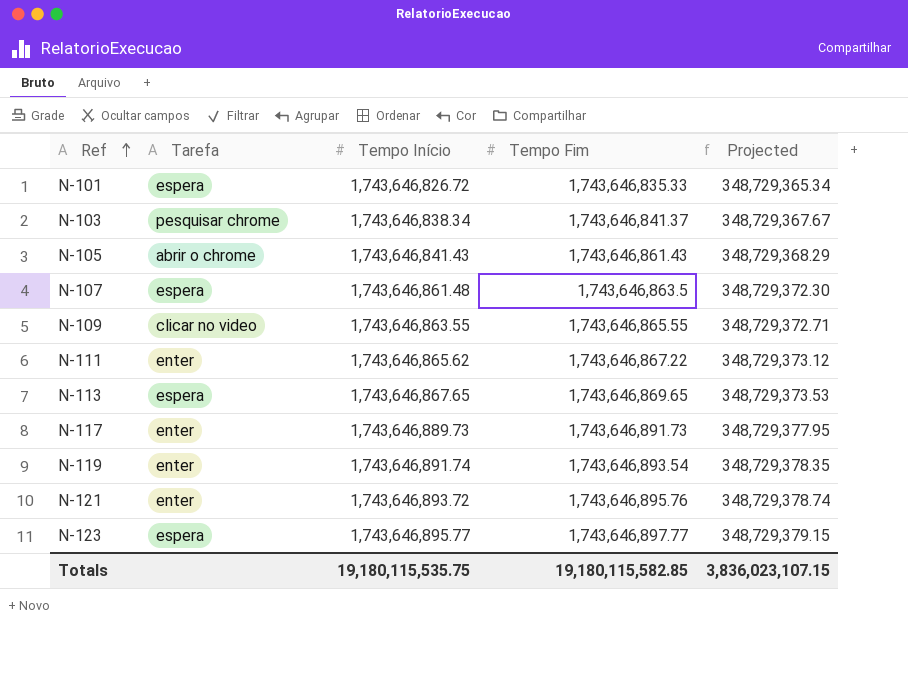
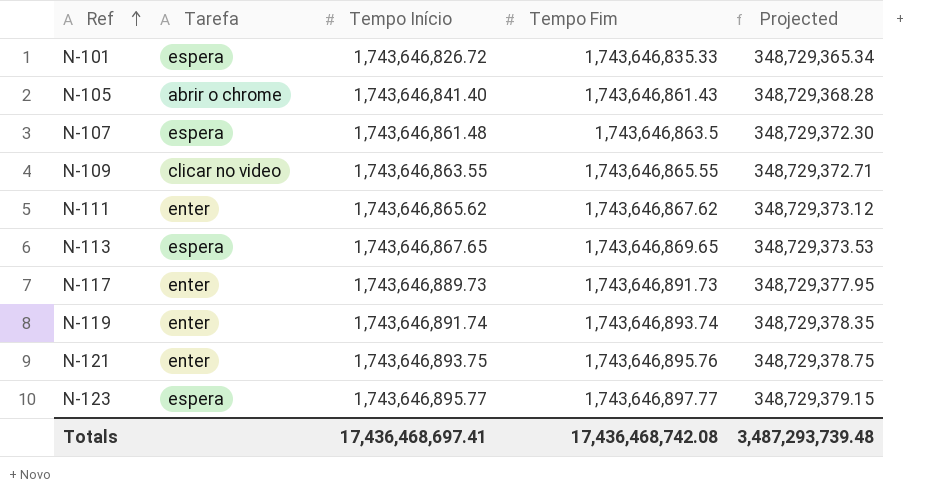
row N-103: pesquisar chrome | 1,743,646,838.34 | 1,743,646,841.37 | 348,729,367.67 -> none
N-105 | Tempo Início: 1,743,646,841.43 -> 1,743,646,841.40
N-105 | Projected: 348,729,368.29 -> 348,729,368.28
N-111 | Tempo Fim: 1,743,646,867.22 -> 1,743,646,867.62
N-119 | Tempo Fim: 1,743,646,893.54 -> 1,743,646,893.74
N-121 | Tempo Início: 1,743,646,893.72 -> 1,743,646,893.75
N-121 | Projected: 348,729,378.74 -> 348,729,378.75
Totals | Tempo Início: 19,180,115,535.75 -> 17,436,468,697.41
Totals | Tempo Fim: 19,180,115,582.85 -> 17,436,468,742.08
Totals | Projected: 3,836,023,107.15 -> 3,487,293,739.48

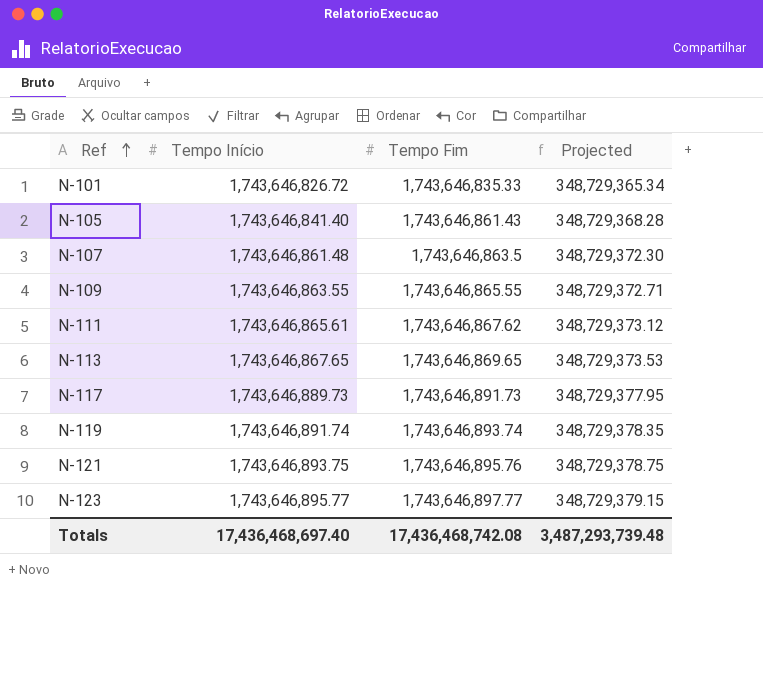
column Tarefa | position: 2 -> none
N-111 | Tempo Início: 1,743,646,865.62 -> 1,743,646,865.61
Totals | Tempo Início: 17,436,468,697.41 -> 17,436,468,697.40

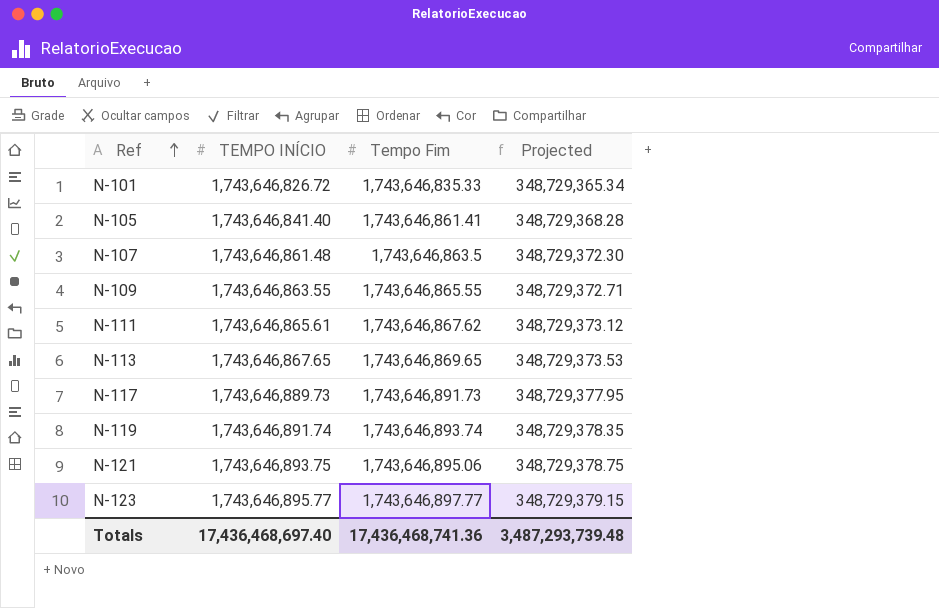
column name: Tempo Início -> TEMPO INÍCIO
N-105 | Tempo Fim: 1,743,646,861.43 -> 1,743,646,861.41
N-121 | Tempo Fim: 1,743,646,895.76 -> 1,743,646,895.06
Totals | Tempo Fim: 17,436,468,742.08 -> 17,436,468,741.36

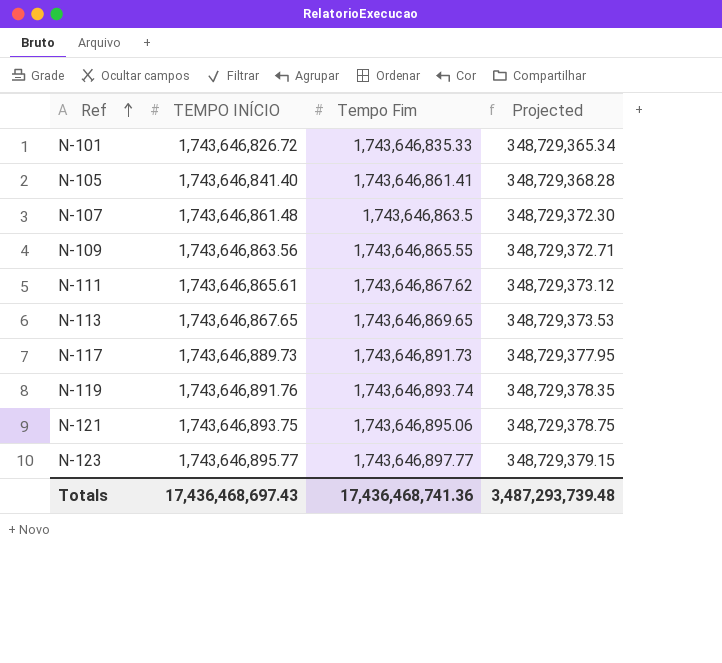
N-109 | TEMPO INÍCIO: 1,743,646,863.55 -> 1,743,646,863.56
N-119 | TEMPO INÍCIO: 1,743,646,891.74 -> 1,743,646,891.76
Totals | TEMPO INÍCIO: 17,436,468,697.40 -> 17,436,468,697.43

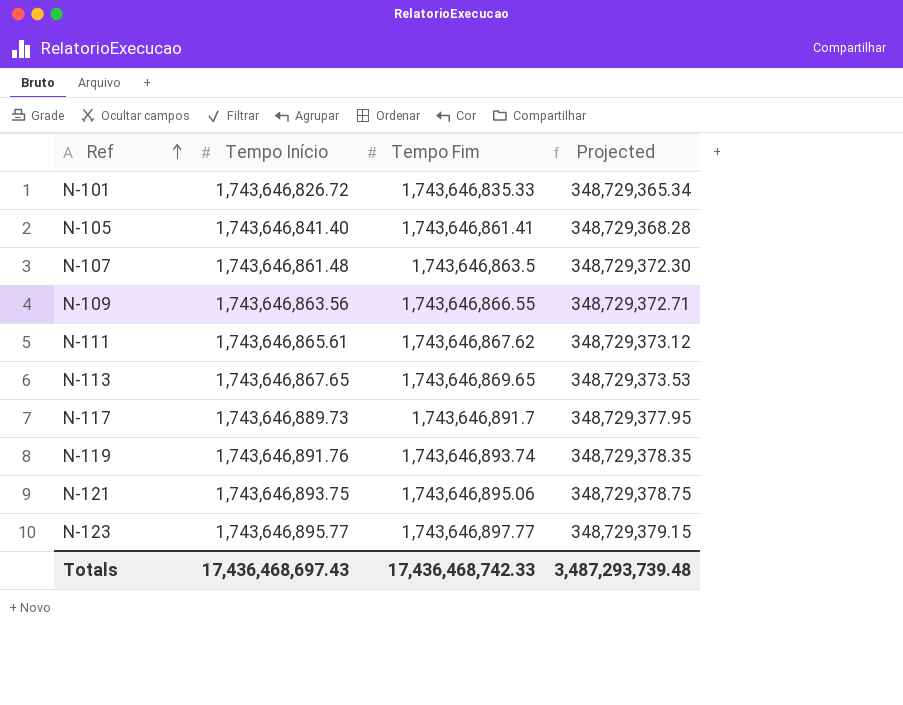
column name: TEMPO INÍCIO -> Tempo Início
N-109 | Tempo Fim: 1,743,646,865.55 -> 1,743,646,866.55
N-117 | Tempo Fim: 1,743,646,891.73 -> 1,743,646,891.7
Totals | Tempo Fim: 17,436,468,741.36 -> 17,436,468,742.33

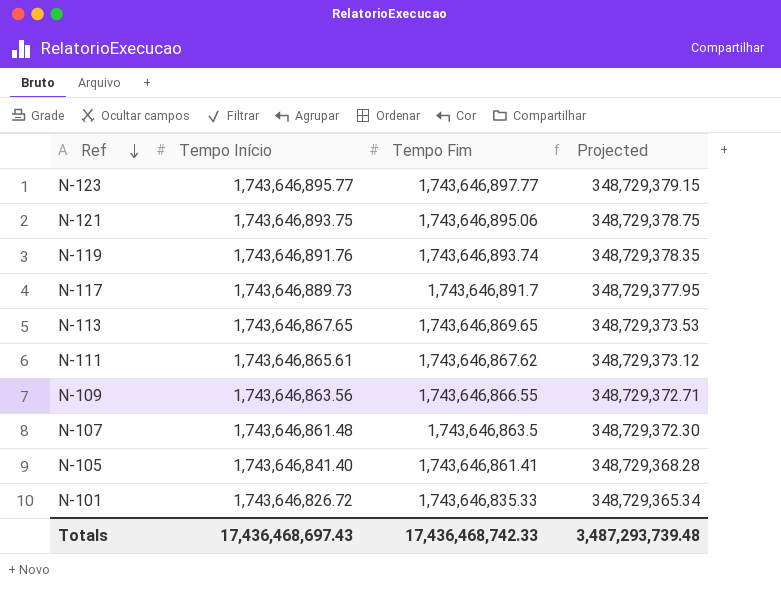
row order: Ref ascending -> Ref descending

